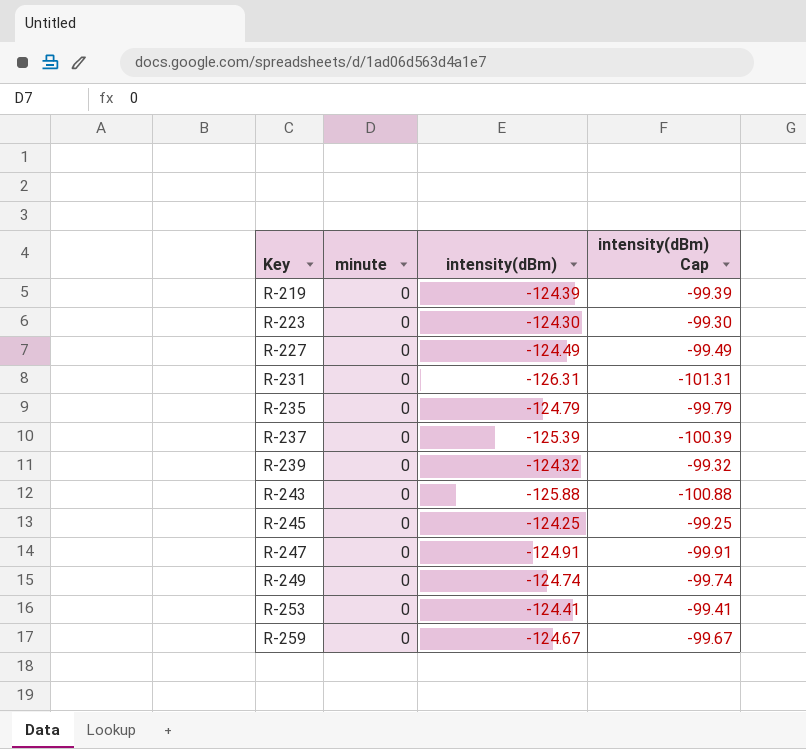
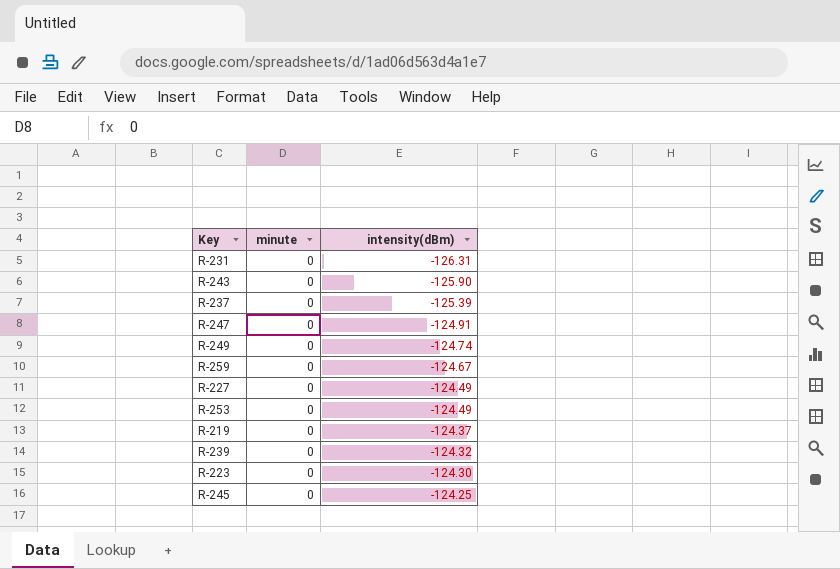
row order: Key ascending -> intensity(dBm) ascending
column intensity(dBm) Cap | formula: [intensity(dBm)] + 25 -> none
row R-235: 0 | -124.79 | -99.79 -> none
R-243 | intensity(dBm): -125.88 -> -125.90
R-253 | intensity(dBm): -124.41 -> -124.49
R-219 | intensity(dBm): -124.39 -> -124.37

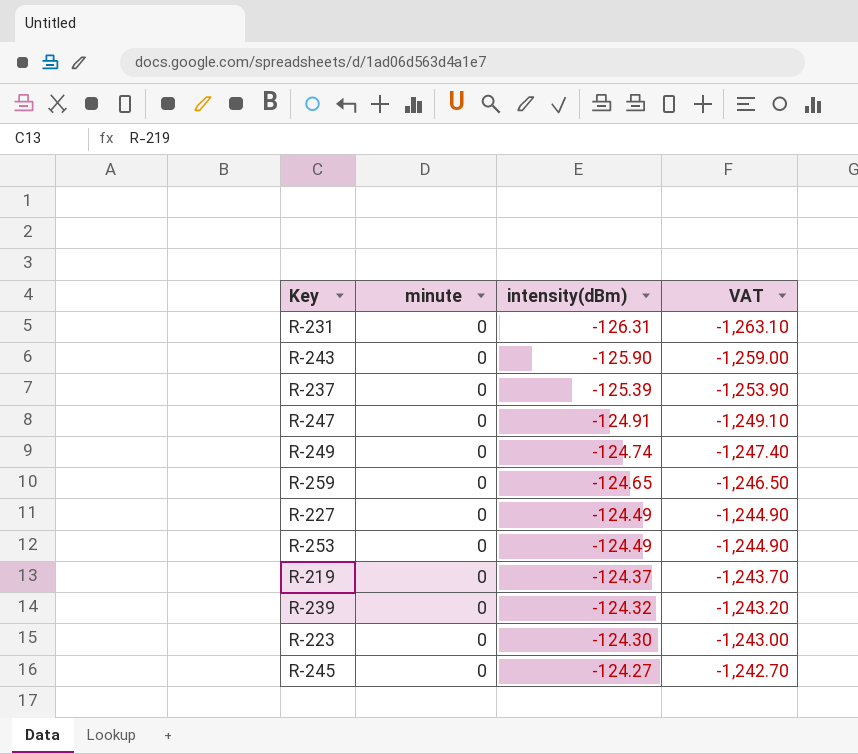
column VAT | formula: none -> [intensity(dBm)] * 10
R-259 | intensity(dBm): -124.67 -> -124.65
R-245 | intensity(dBm): -124.25 -> -124.27

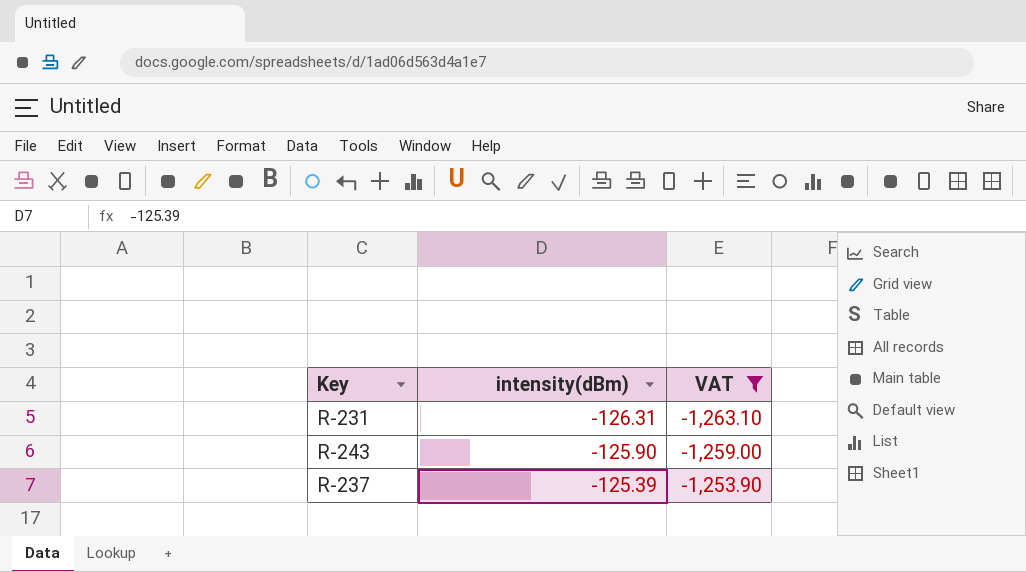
filter: none -> VAT <= -1,253.90
column minute | position: 2 -> none

